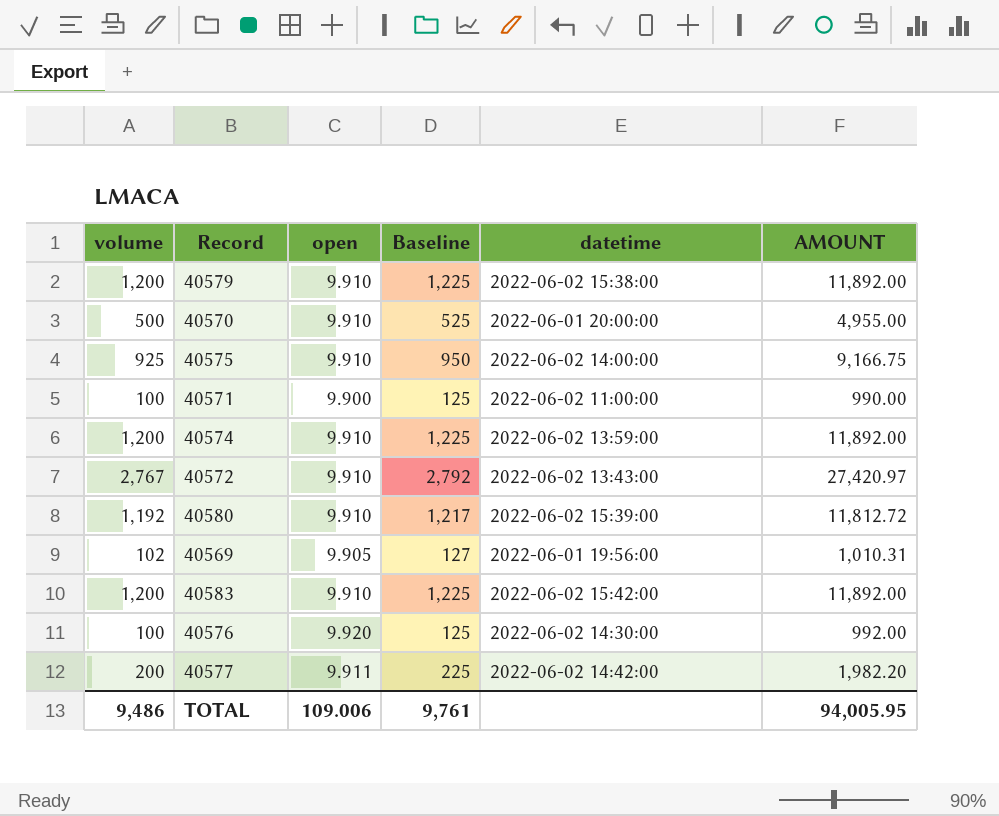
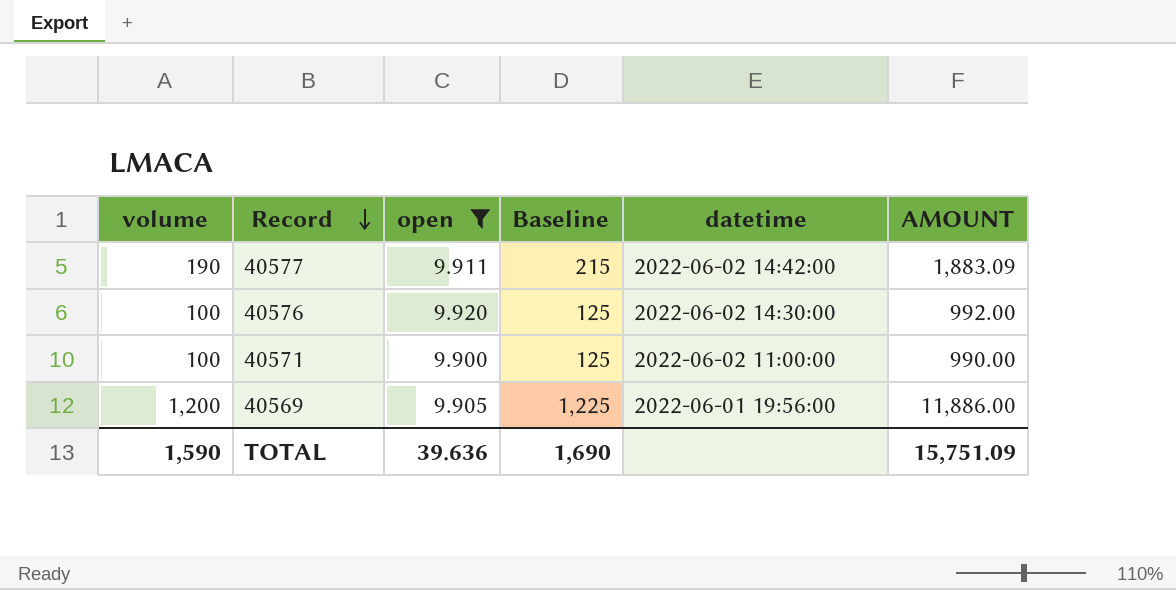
filter: none -> open != 9.910
row order: none -> Record descending
40577 | volume: 200 -> 190
40577 | Baseline: 225 -> 215
40577 | AMOUNT: 1,982.20 -> 1,883.09
40569 | volume: 102 -> 1,200
40569 | Baseline: 127 -> 1,225
40569 | AMOUNT: 1,010.31 -> 11,886.00
TOTAL | volume: 9,486 -> 1,590
TOTAL | open: 109.006 -> 39.636
TOTAL | Baseline: 9,761 -> 1,690
TOTAL | AMOUNT: 94,005.95 -> 15,751.09

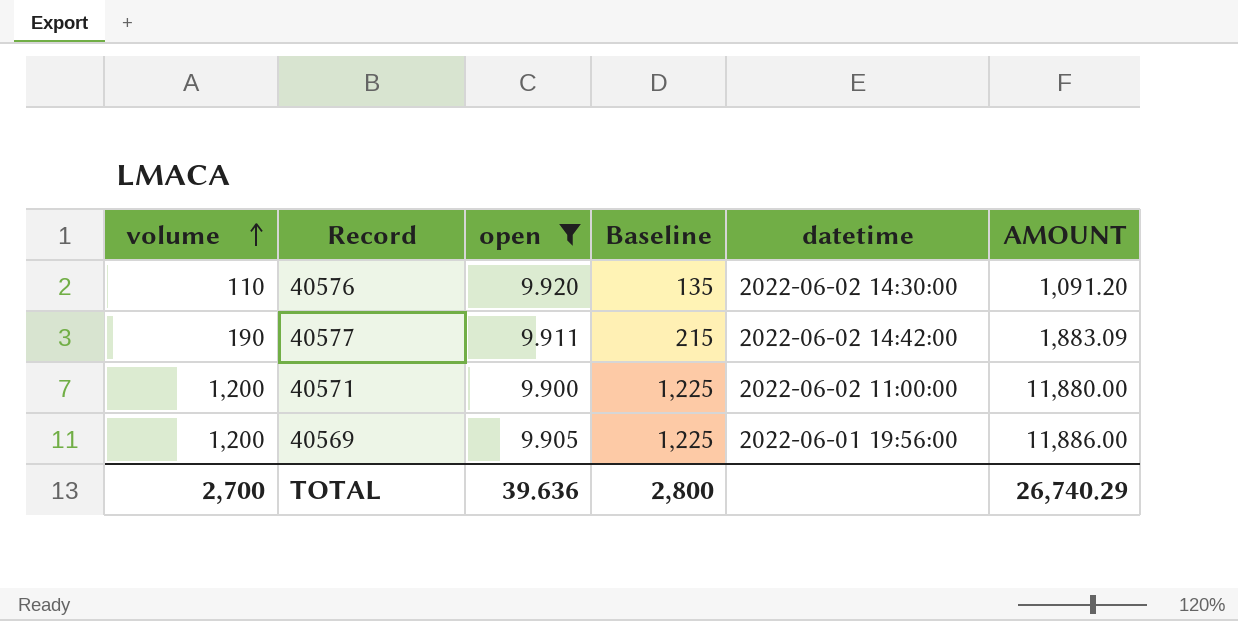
row order: Record descending -> volume ascending
40576 | volume: 100 -> 110
40576 | Baseline: 125 -> 135
40576 | AMOUNT: 992.00 -> 1,091.20
40571 | volume: 100 -> 1,200
40571 | Baseline: 125 -> 1,225
40571 | AMOUNT: 990.00 -> 11,880.00
TOTAL | volume: 1,590 -> 2,700
TOTAL | Baseline: 1,690 -> 2,800
TOTAL | AMOUNT: 15,751.09 -> 26,740.29

